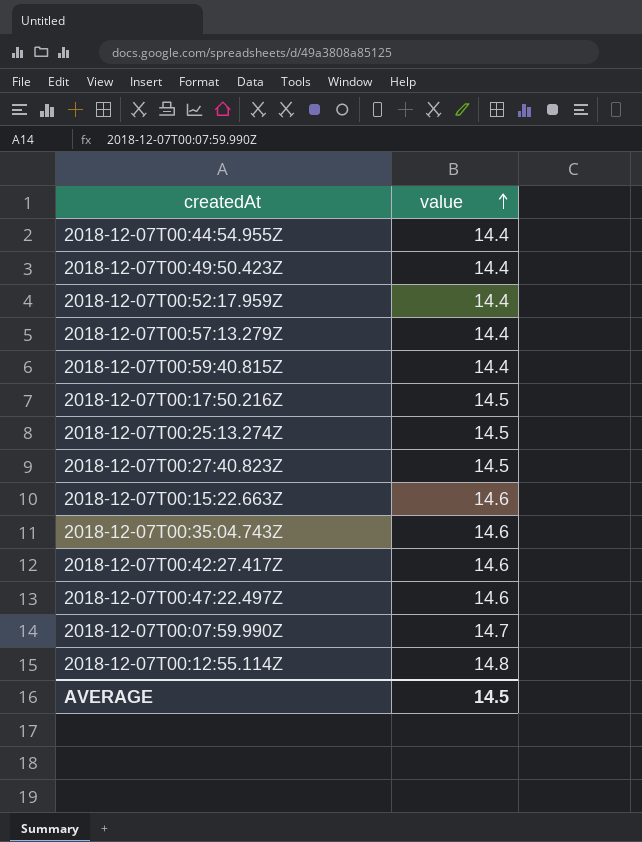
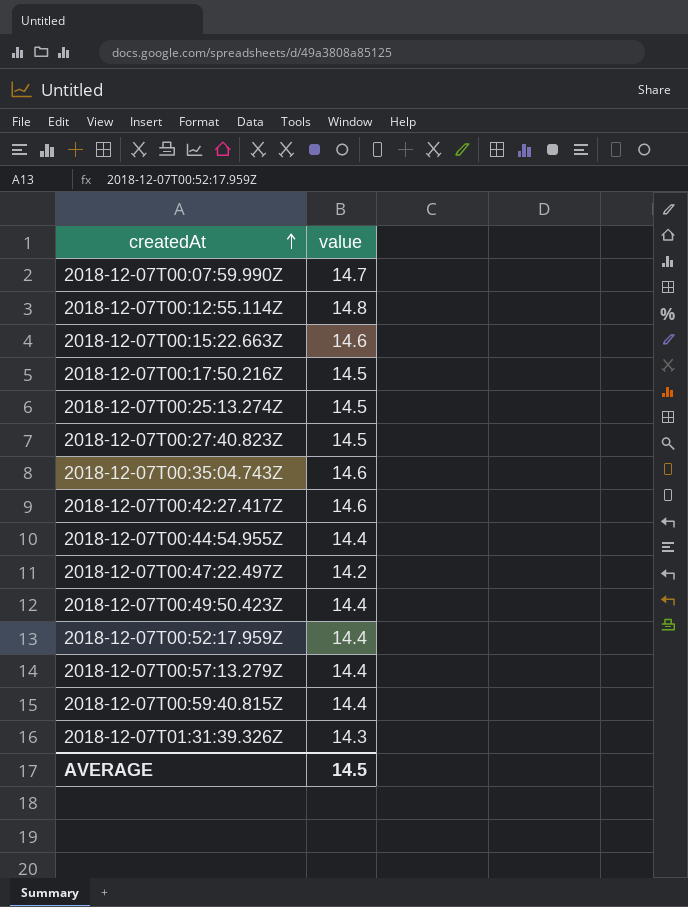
row order: value ascending -> createdAt ascending
2018-12-07T00:47:22.497Z | value: 14.6 -> 14.2
row 2018-12-07T01:31:39.326Z: none -> 14.3

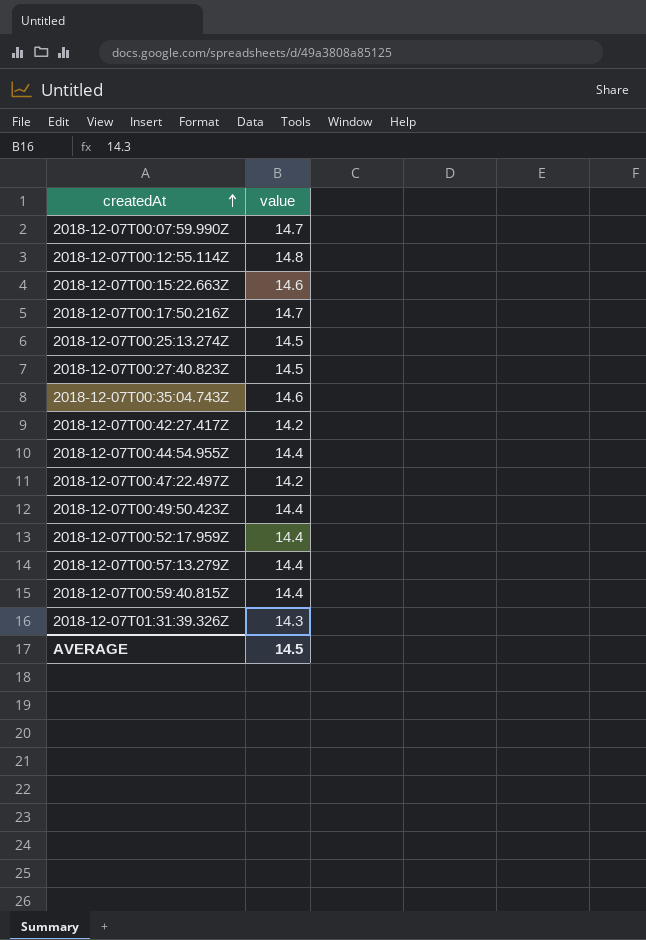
2018-12-07T00:17:50.216Z | value: 14.5 -> 14.7
2018-12-07T00:42:27.417Z | value: 14.6 -> 14.2

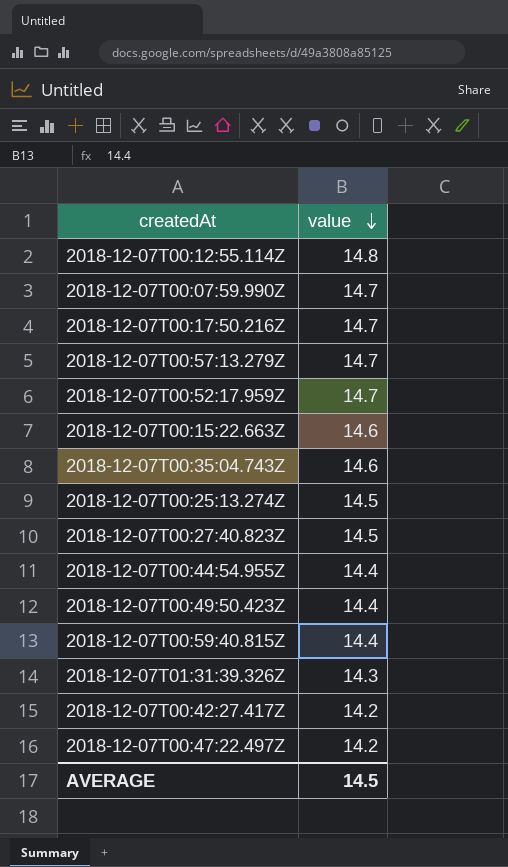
row order: createdAt ascending -> value descending
2018-12-07T00:57:13.279Z | value: 14.4 -> 14.7
2018-12-07T00:52:17.959Z | value: 14.4 -> 14.7

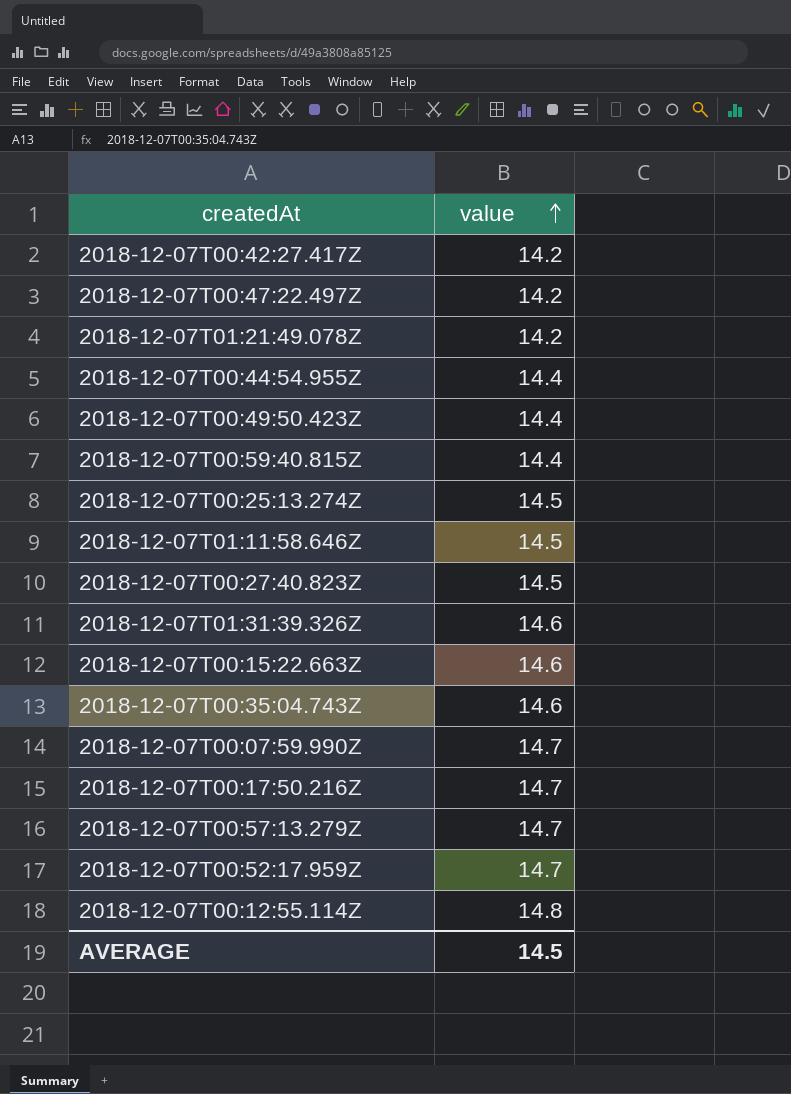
row order: value descending -> value ascending
row 2018-12-07T01:21:49.078Z: none -> 14.2
row 2018-12-07T01:11:58.646Z: none -> 14.5
2018-12-07T01:31:39.326Z | value: 14.3 -> 14.6

